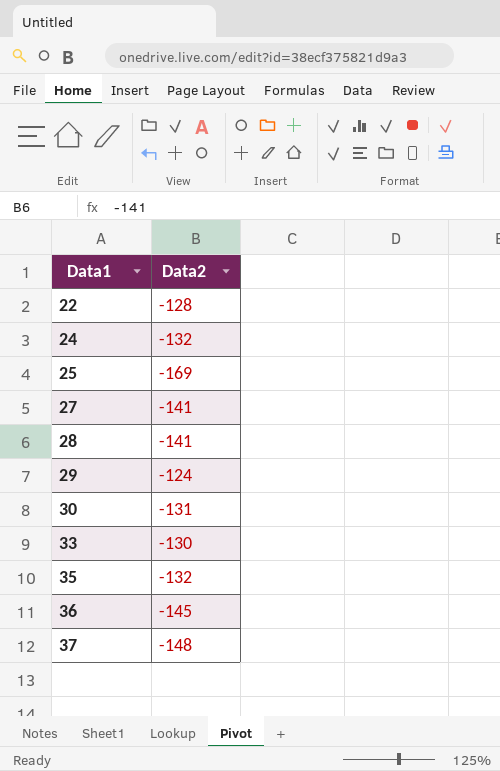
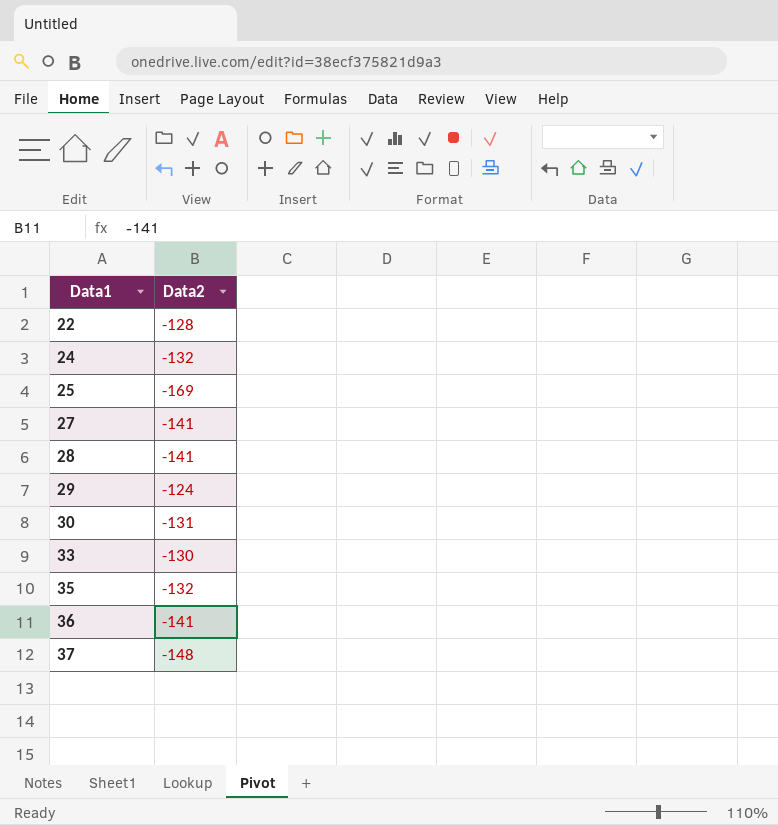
36 | Data2: -145 -> -141

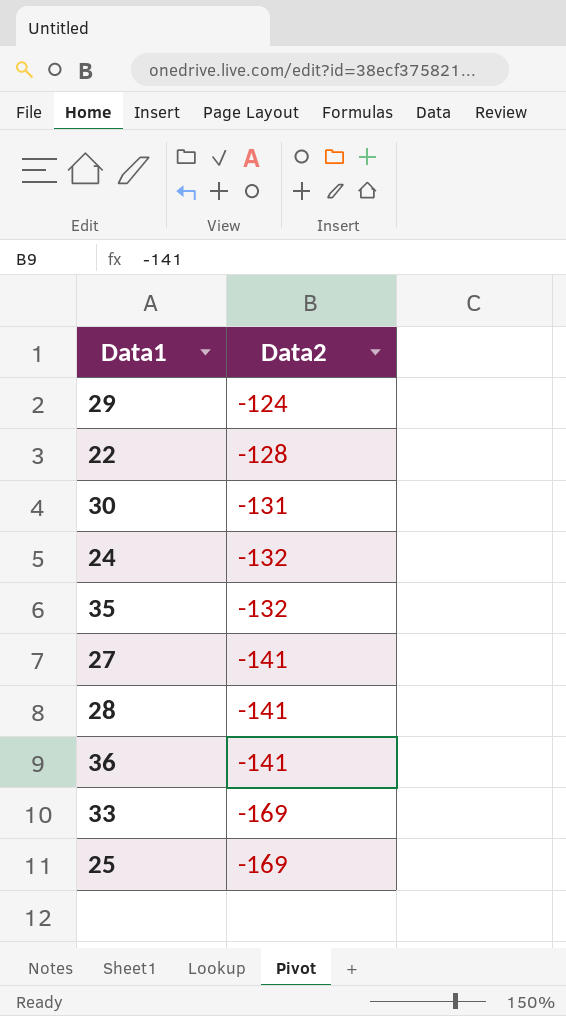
row order: Data1 ascending -> Data2 descending
row 37: -148 -> none
33 | Data2: -130 -> -169

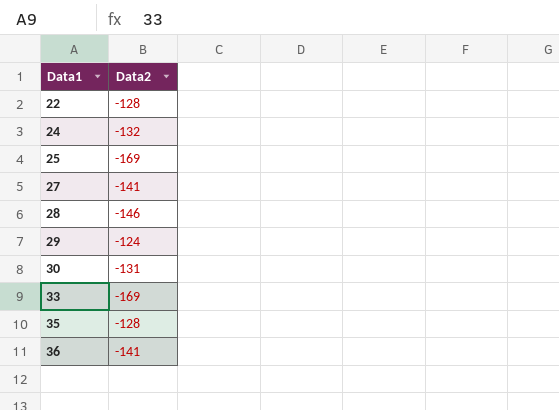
row order: Data2 descending -> Data1 ascending
28 | Data2: -141 -> -146
35 | Data2: -132 -> -128

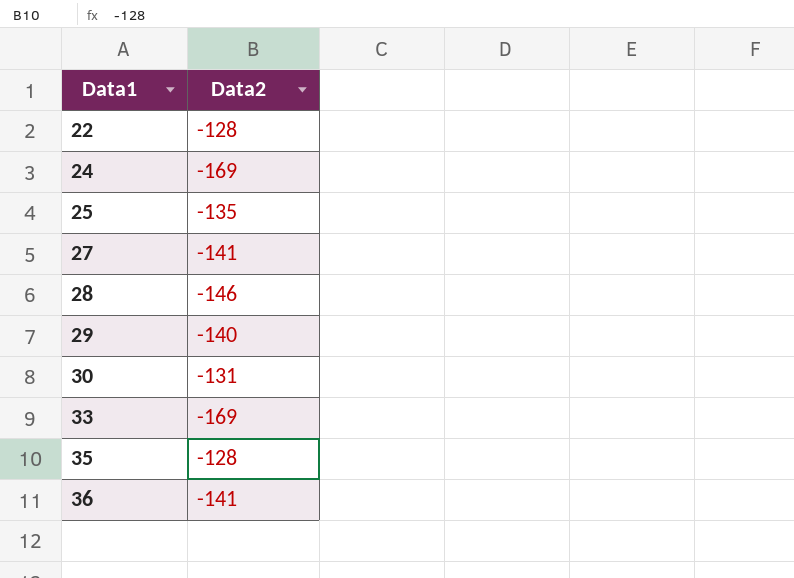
24 | Data2: -132 -> -169
25 | Data2: -169 -> -135
29 | Data2: -124 -> -140

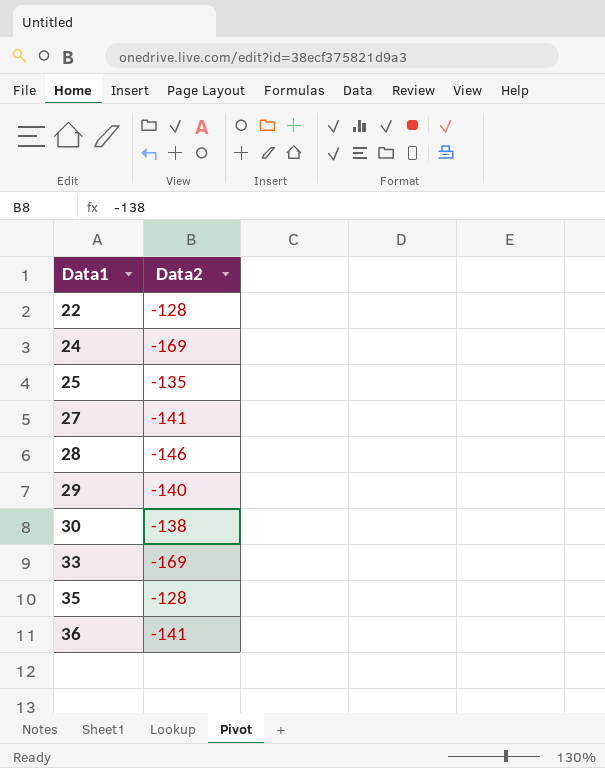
30 | Data2: -131 -> -138

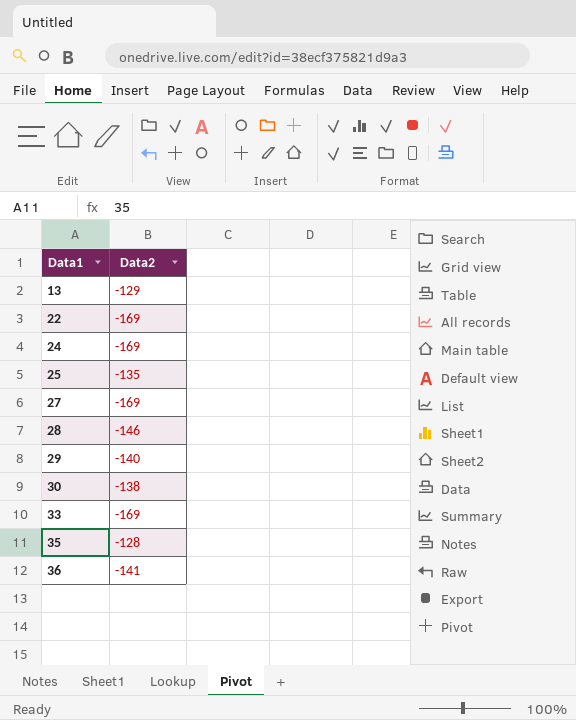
row 13: none -> -129
22 | Data2: -128 -> -169
27 | Data2: -141 -> -169

